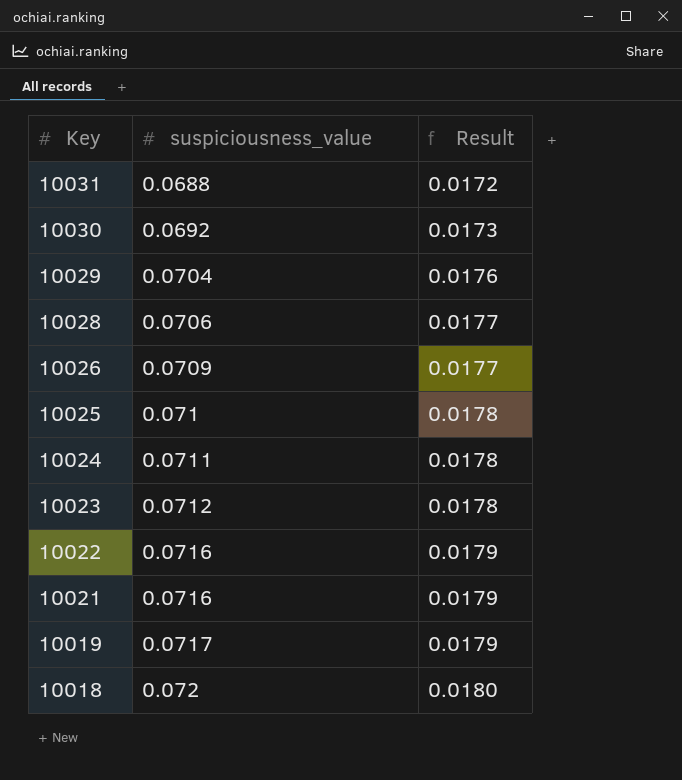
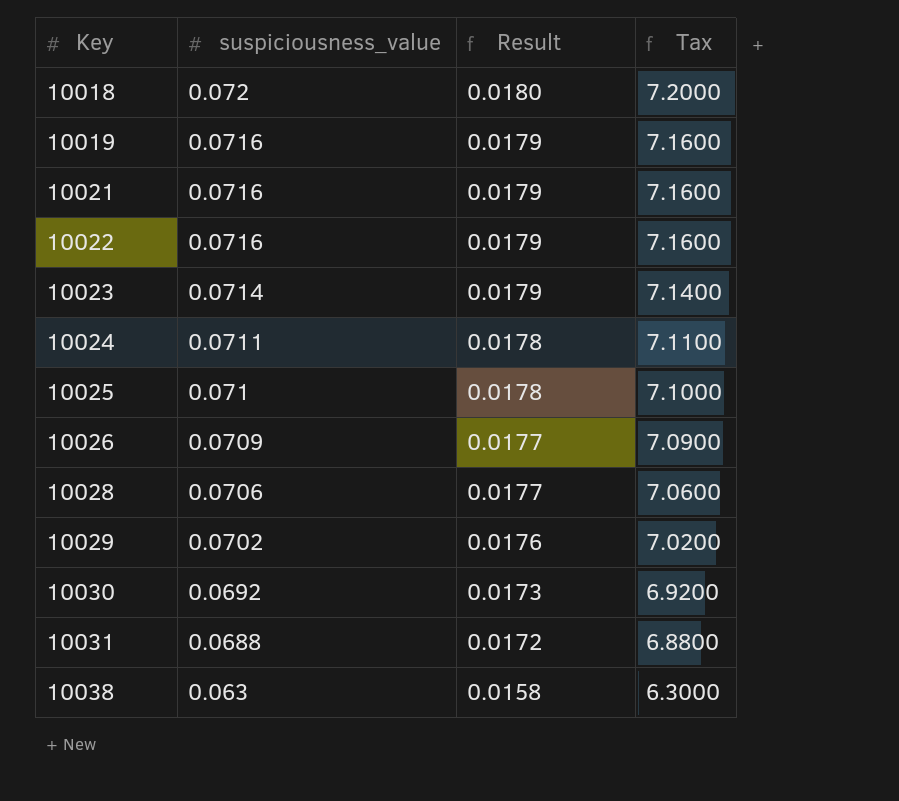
row order: Key descending -> Key ascending
column Tax | formula: none -> [suspiciousness_value] * 100
10019 | suspiciousness_value: 0.0717 -> 0.0716
10023 | suspiciousness_value: 0.0712 -> 0.0714
10023 | Result: 0.0178 -> 0.0179
10029 | suspiciousness_value: 0.0704 -> 0.0702
row 10038: none -> 0.063 | 0.0158 | 6.3000

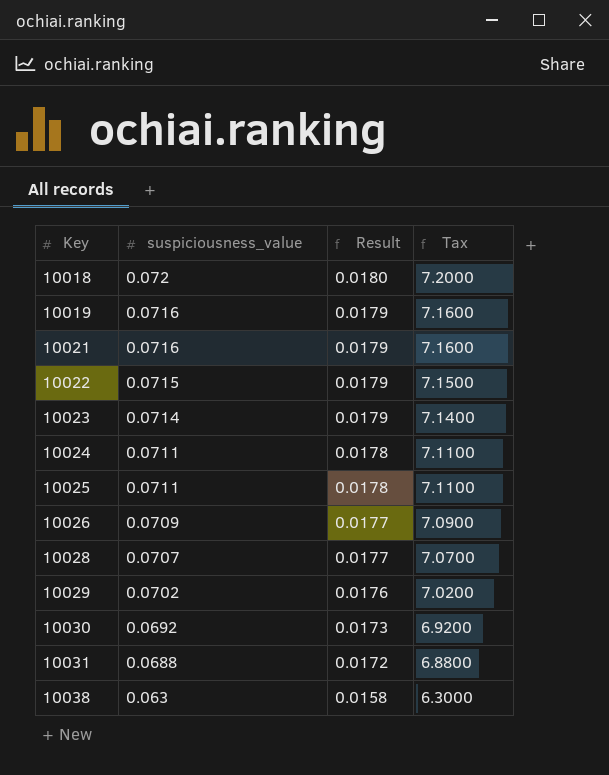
10022 | suspiciousness_value: 0.0716 -> 0.0715
10022 | Tax: 7.1600 -> 7.1500
10025 | suspiciousness_value: 0.071 -> 0.0711
10025 | Tax: 7.1000 -> 7.1100
10028 | suspiciousness_value: 0.0706 -> 0.0707
10028 | Tax: 7.0600 -> 7.0700

